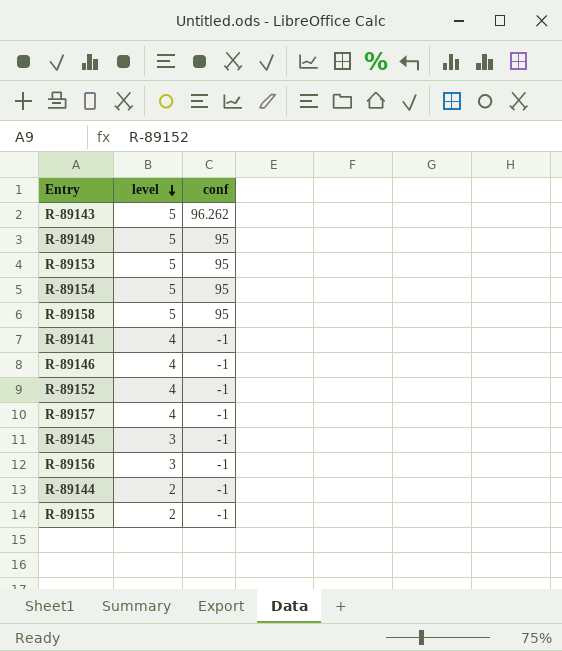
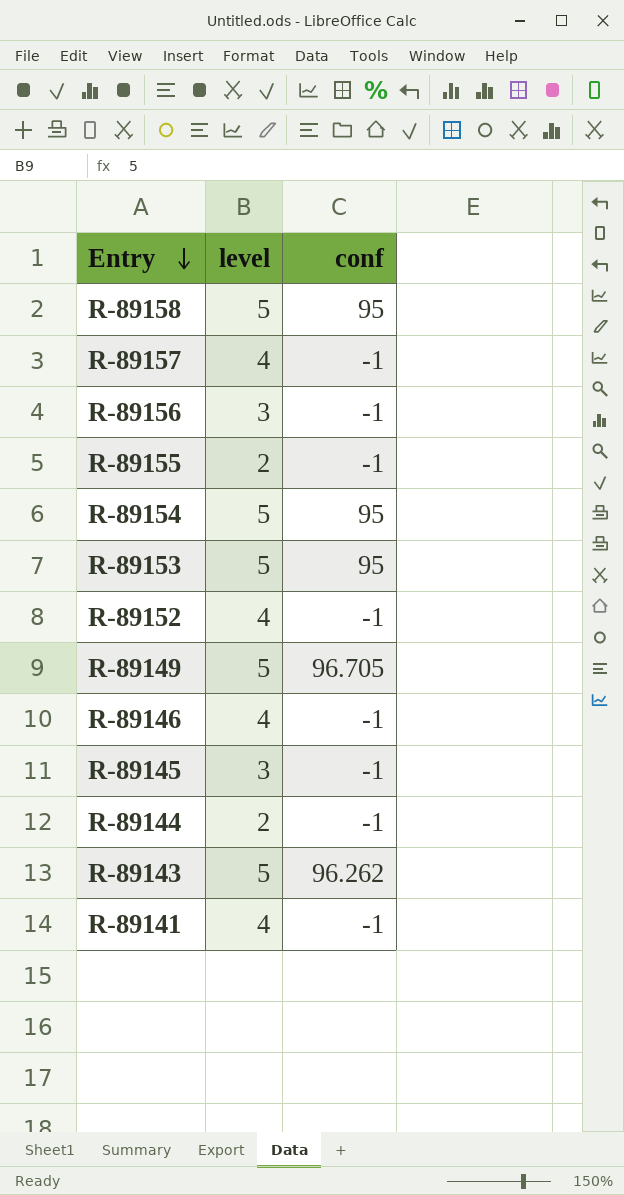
row order: level descending -> Entry descending
R-89149 | conf: 95 -> 96.705

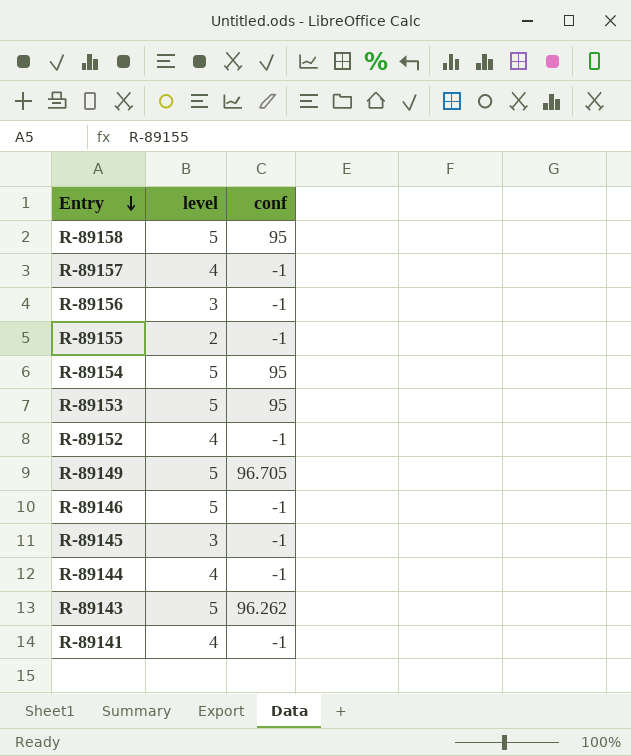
R-89146 | level: 4 -> 5
R-89144 | level: 2 -> 4

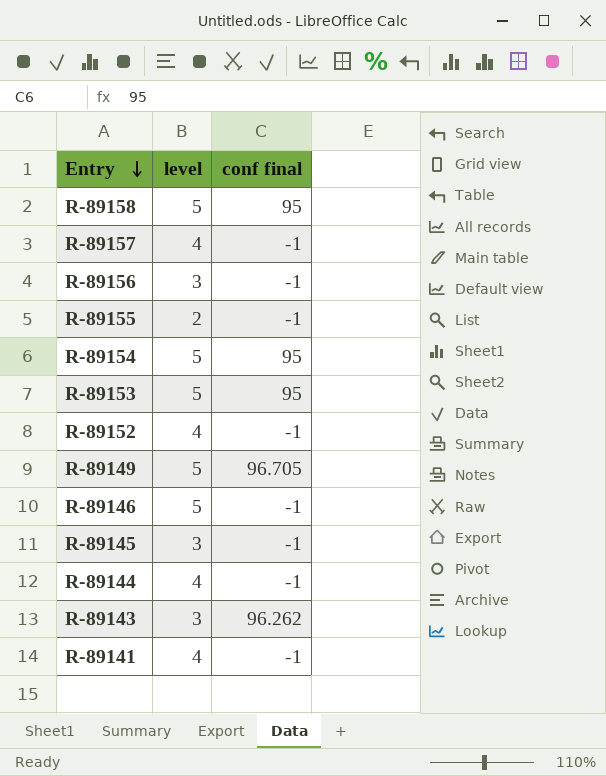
column name: conf -> conf final
R-89143 | level: 5 -> 3

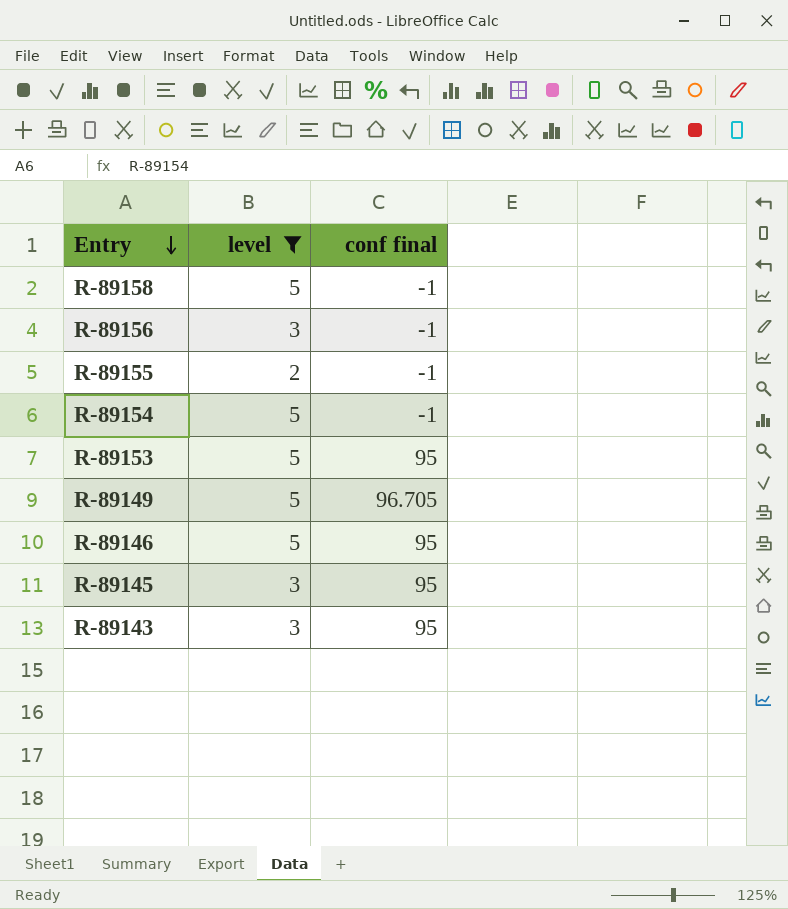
filter: none -> level != 4
R-89158 | conf final: 95 -> -1
R-89154 | conf final: 95 -> -1
R-89146 | conf final: -1 -> 95
R-89145 | conf final: -1 -> 95
R-89143 | conf final: 96.262 -> 95

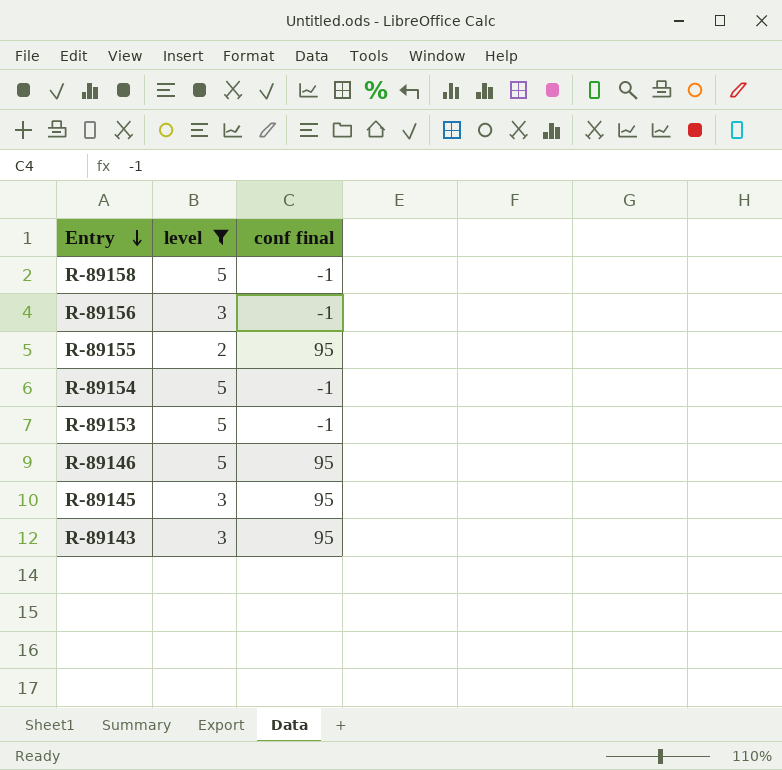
row R-89149: 5 | 96.705 -> none
R-89155 | conf final: -1 -> 95
R-89153 | conf final: 95 -> -1

